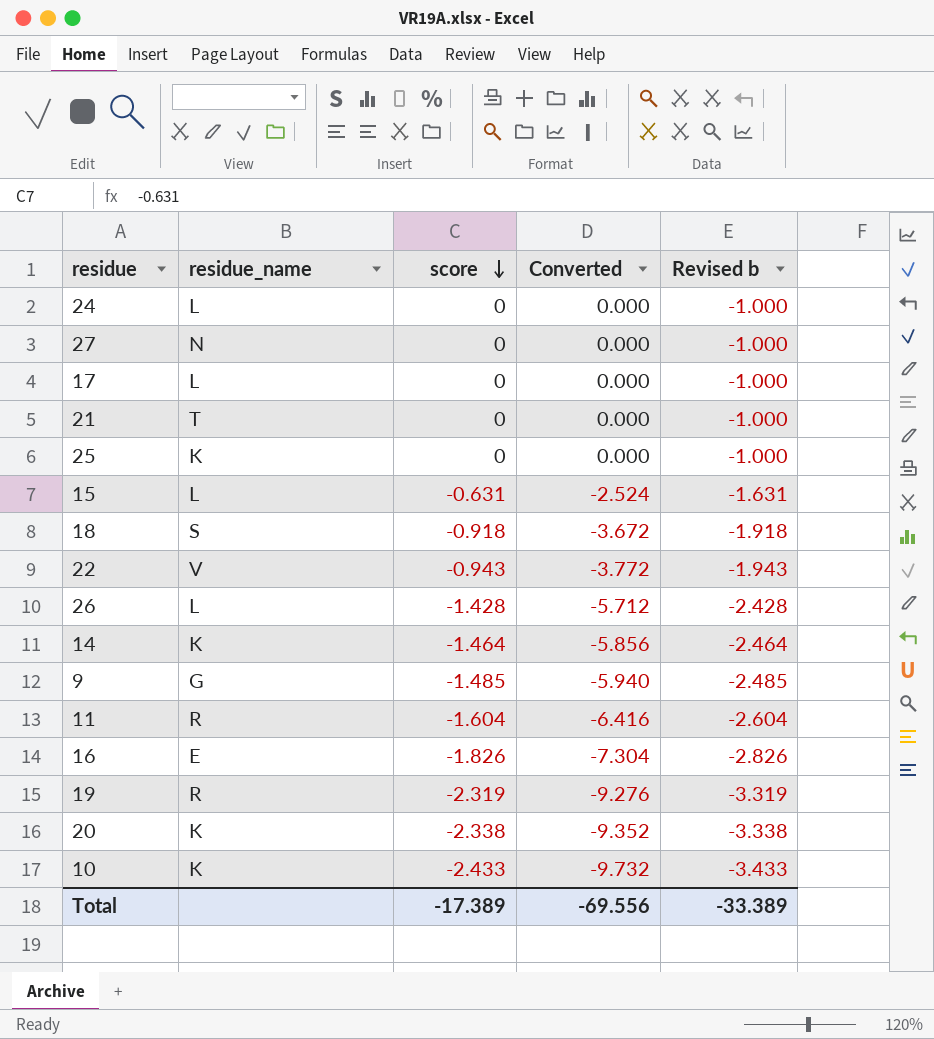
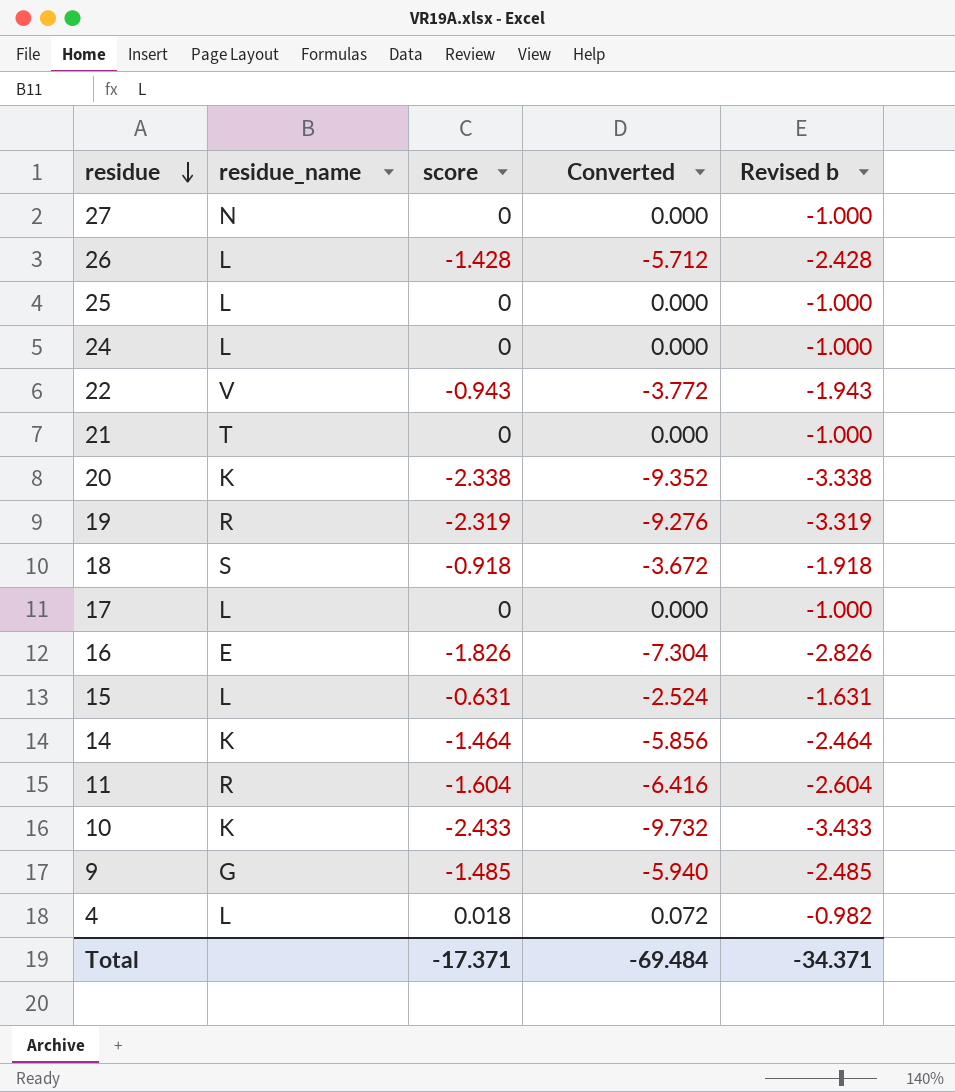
row order: score descending -> residue descending
25 | residue_name: K -> L
row 4: none -> L | 0.018 | 0.072 | -0.982
Total | score: -17.389 -> -17.371
Total | Converted: -69.556 -> -69.484
Total | Revised b: -33.389 -> -34.371

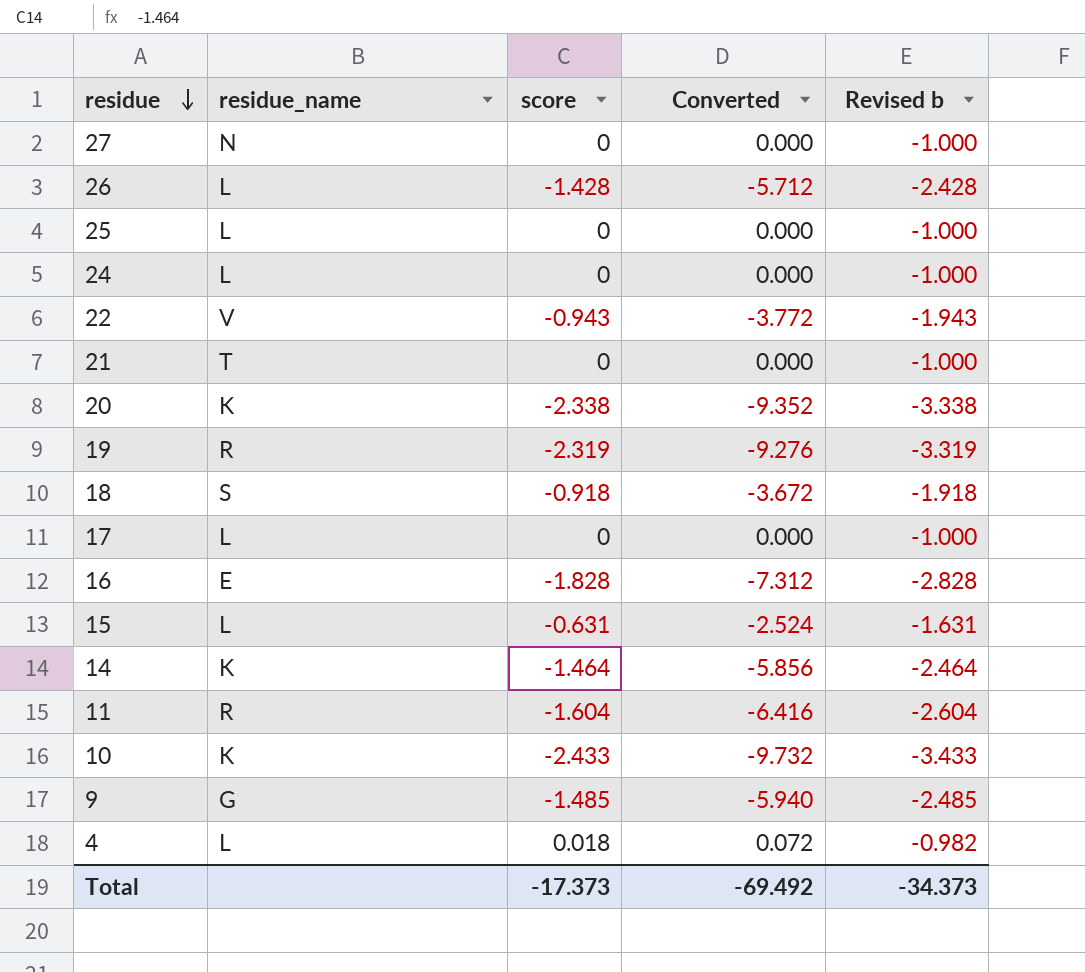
16 | score: -1.826 -> -1.828
16 | Converted: -7.304 -> -7.312
16 | Revised b: -2.826 -> -2.828
Total | score: -17.371 -> -17.373
Total | Converted: -69.484 -> -69.492
Total | Revised b: -34.371 -> -34.373

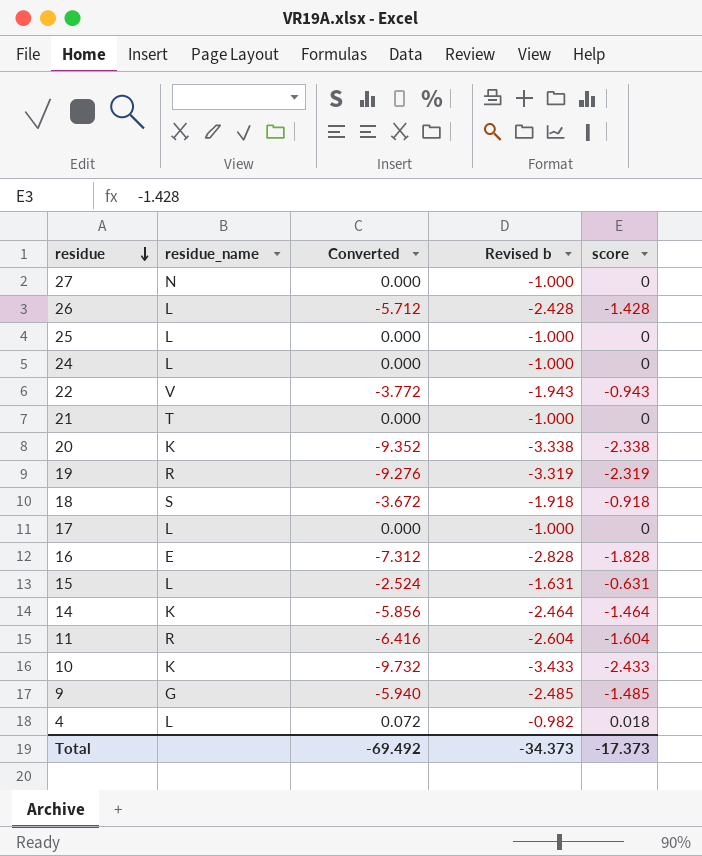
column score | position: 3 -> 5

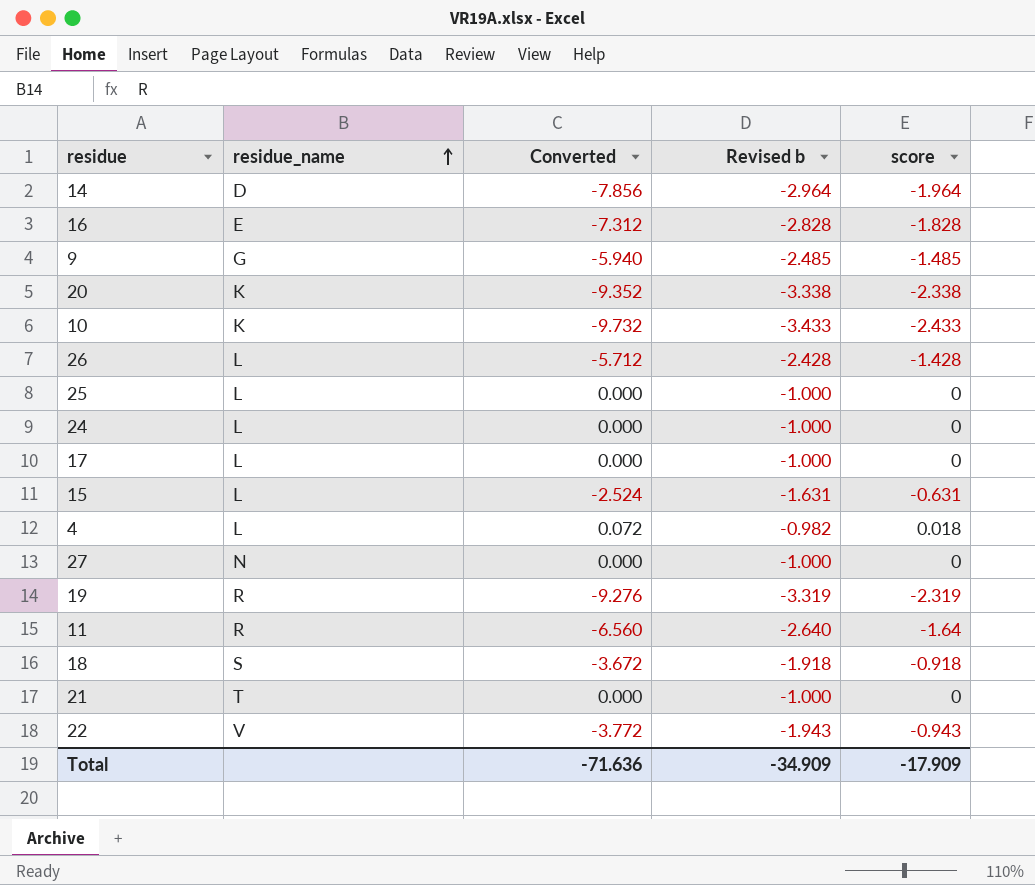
row order: residue descending -> residue_name ascending
14 | residue_name: K -> D
14 | Converted: -5.856 -> -7.856
14 | Revised b: -2.464 -> -2.964
14 | score: -1.464 -> -1.964
11 | Converted: -6.416 -> -6.560
11 | Revised b: -2.604 -> -2.640
11 | score: -1.604 -> -1.64
Total | Converted: -69.492 -> -71.636
Total | Revised b: -34.373 -> -34.909
Total | score: -17.373 -> -17.909

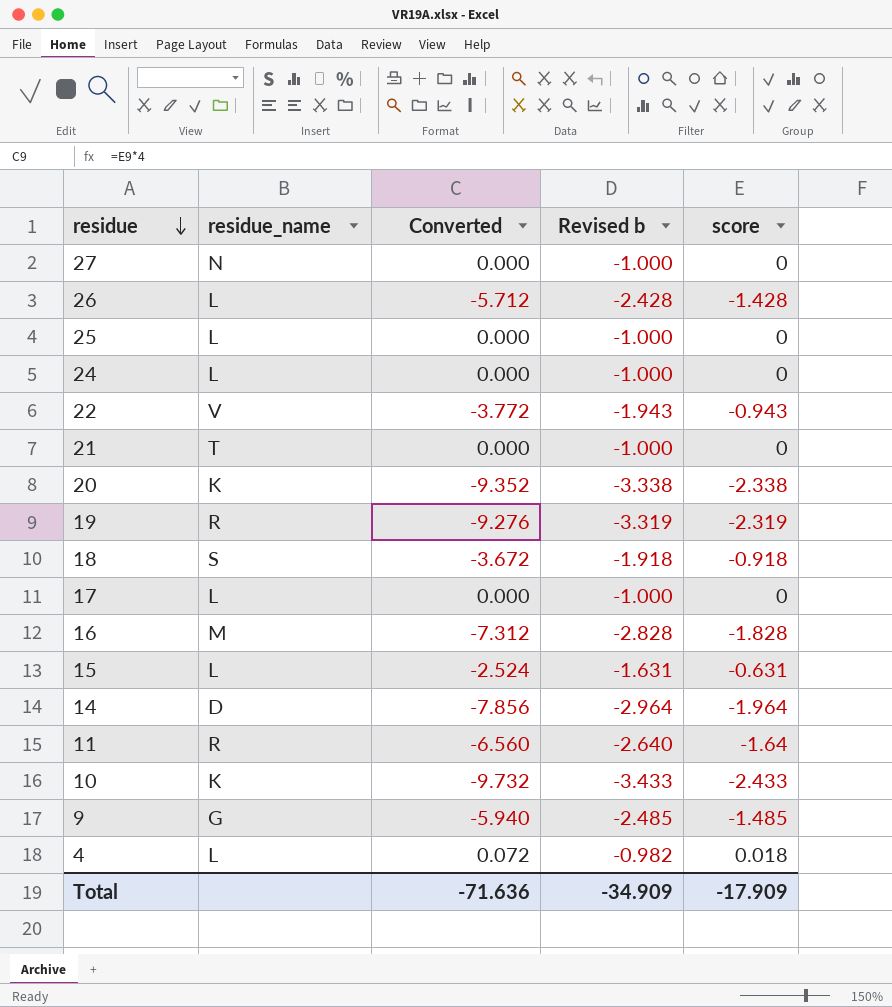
row order: residue_name ascending -> residue descending
16 | residue_name: E -> M

